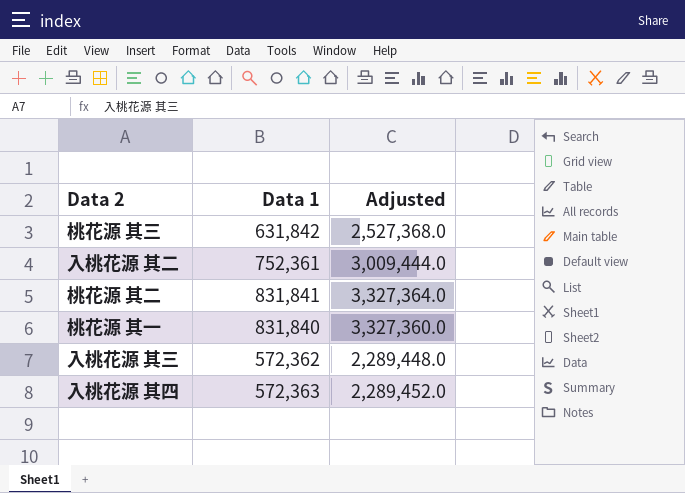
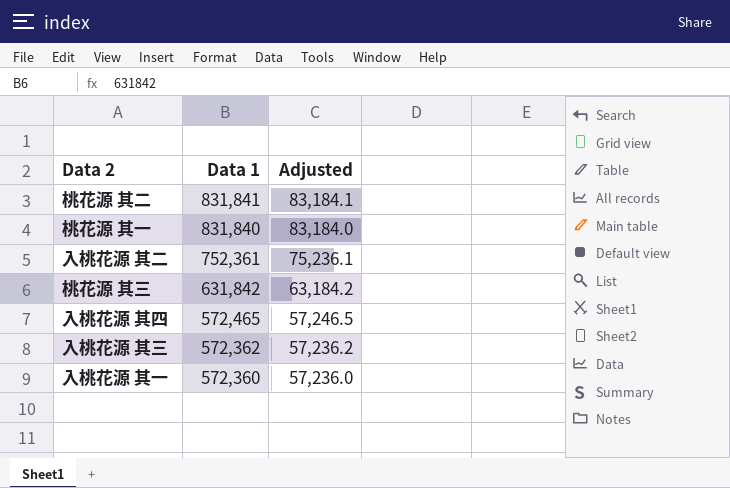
row order: none -> Data 1 descending
column Adjusted | formula: [Data 1] * 4 -> [Data 1] * 0.1
入桃花源 其四 | Data 1: 572,363 -> 572,465
row 入桃花源 其一: none -> 572,360 | 57,236.0

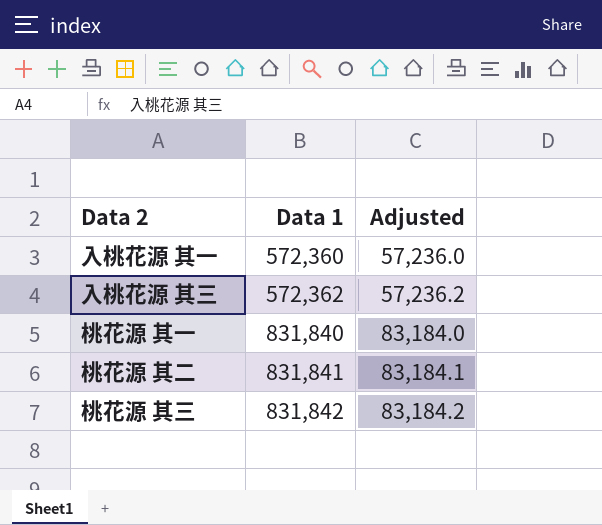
row order: Data 1 descending -> Data 1 ascending
row 入桃花源 其二: 752,361 | 75,236.1 -> none
row 入桃花源 其四: 572,465 | 57,246.5 -> none
桃花源 其三 | Data 1: 631,842 -> 831,842
桃花源 其三 | Adjusted: 63,184.2 -> 83,184.2

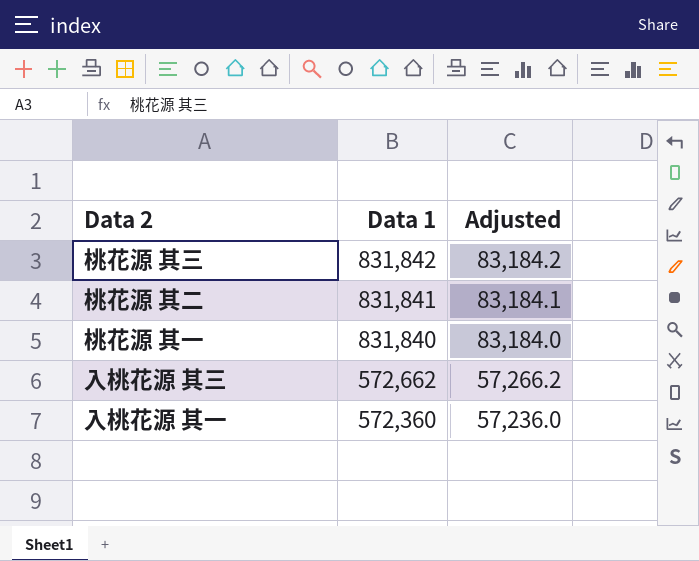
row order: Data 1 ascending -> Data 1 descending
入桃花源 其三 | Data 1: 572,362 -> 572,662
入桃花源 其三 | Adjusted: 57,236.2 -> 57,266.2

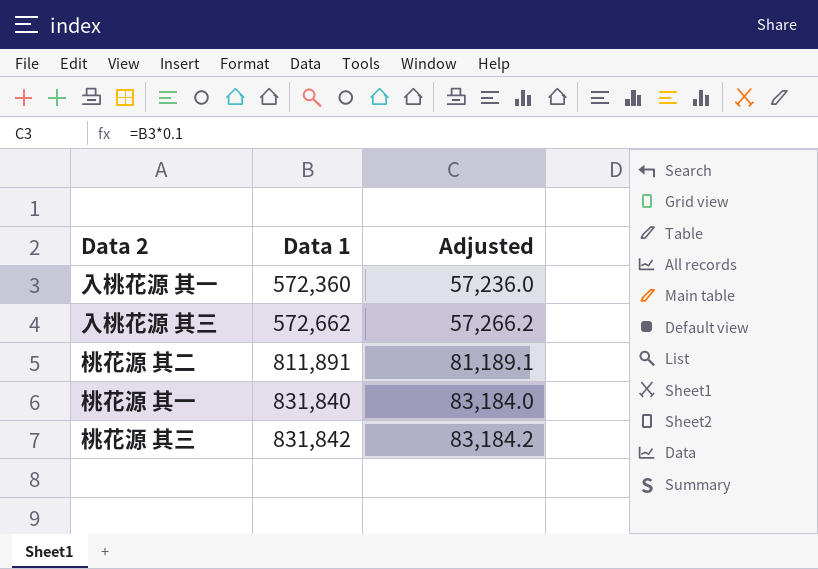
row order: Data 1 descending -> Data 1 ascending
桃花源 其二 | Data 1: 831,841 -> 811,891
桃花源 其二 | Adjusted: 83,184.1 -> 81,189.1

